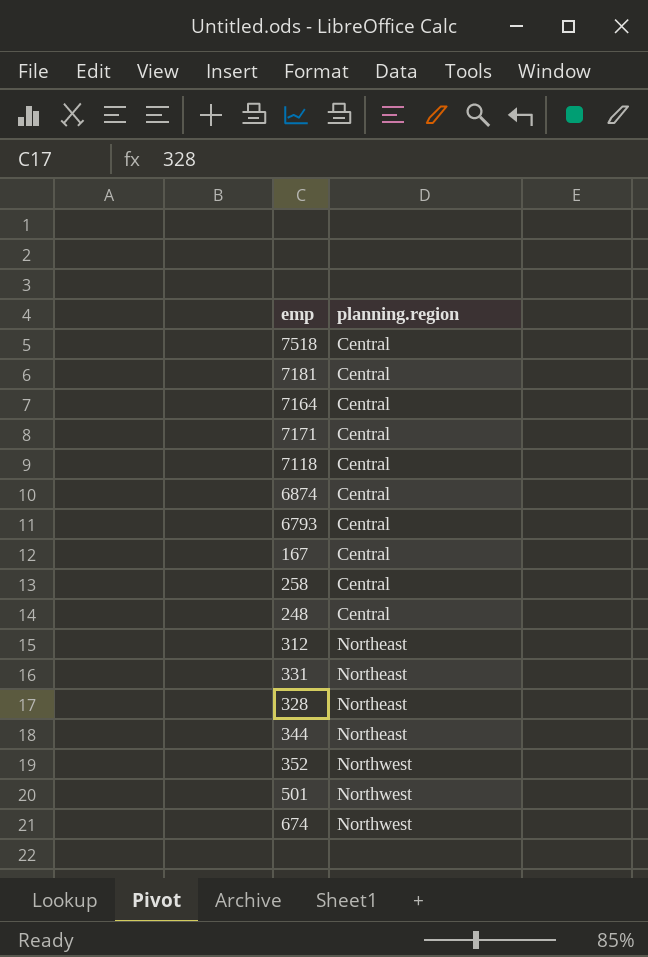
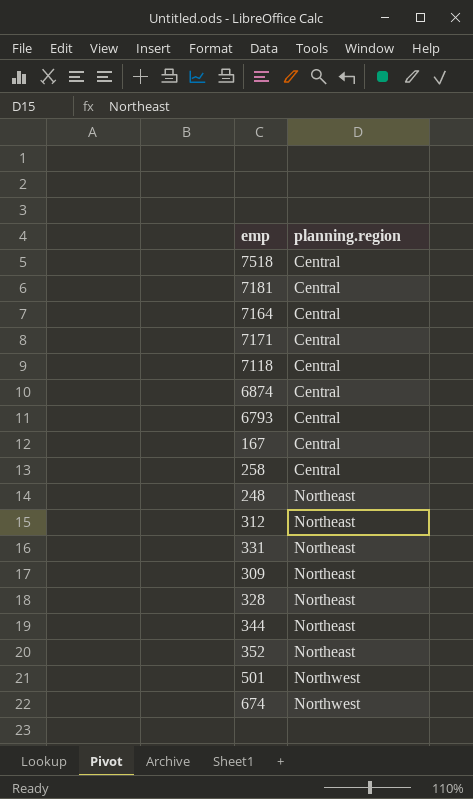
248 | planning.region: Central -> Northeast
row 309: none -> Northeast
352 | planning.region: Northwest -> Northeast

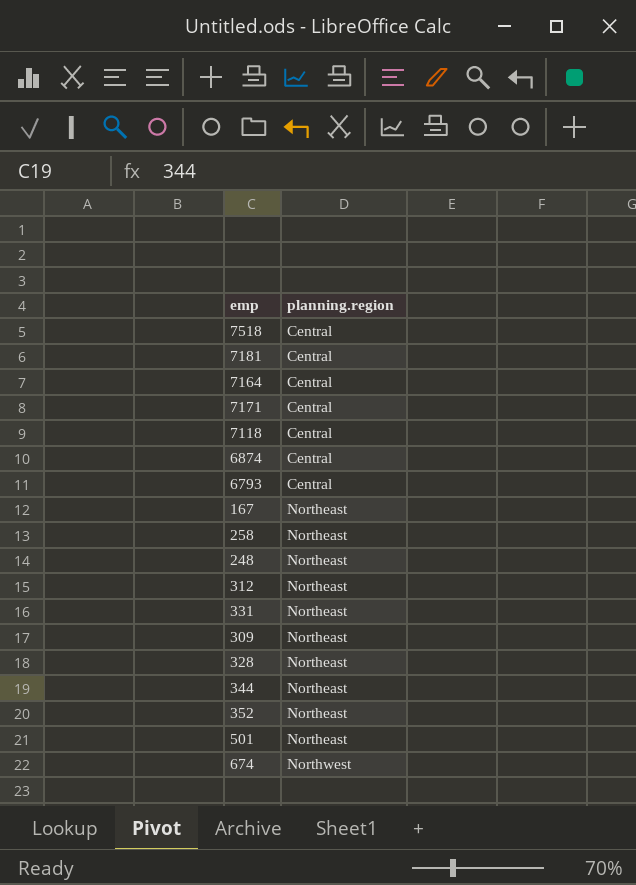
167 | planning.region: Central -> Northeast
258 | planning.region: Central -> Northeast
501 | planning.region: Northwest -> Northeast

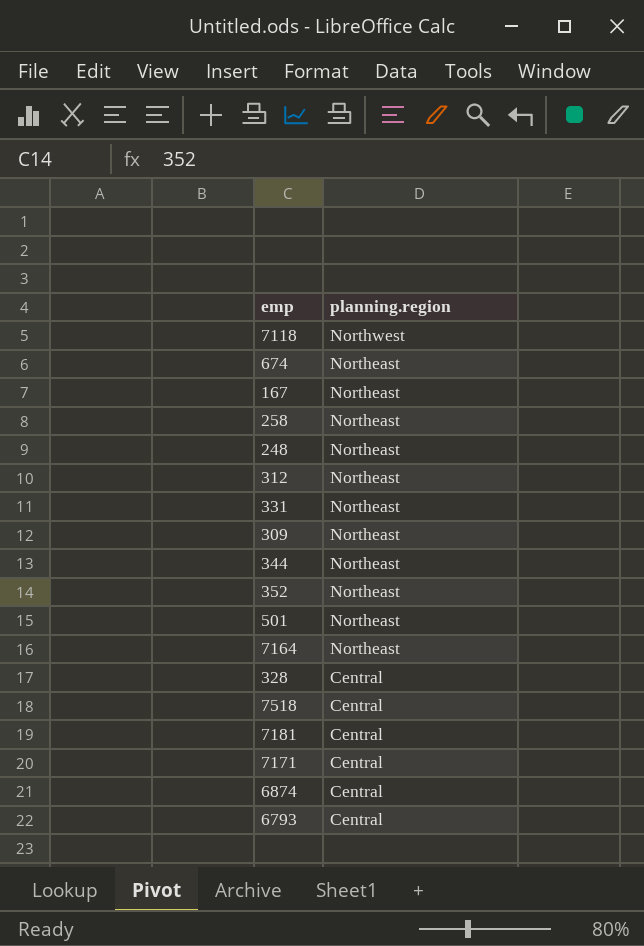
row order: planning.region ascending -> planning.region descending
7118 | planning.region: Central -> Northwest
674 | planning.region: Northwest -> Northeast
7164 | planning.region: Central -> Northeast
328 | planning.region: Northeast -> Central

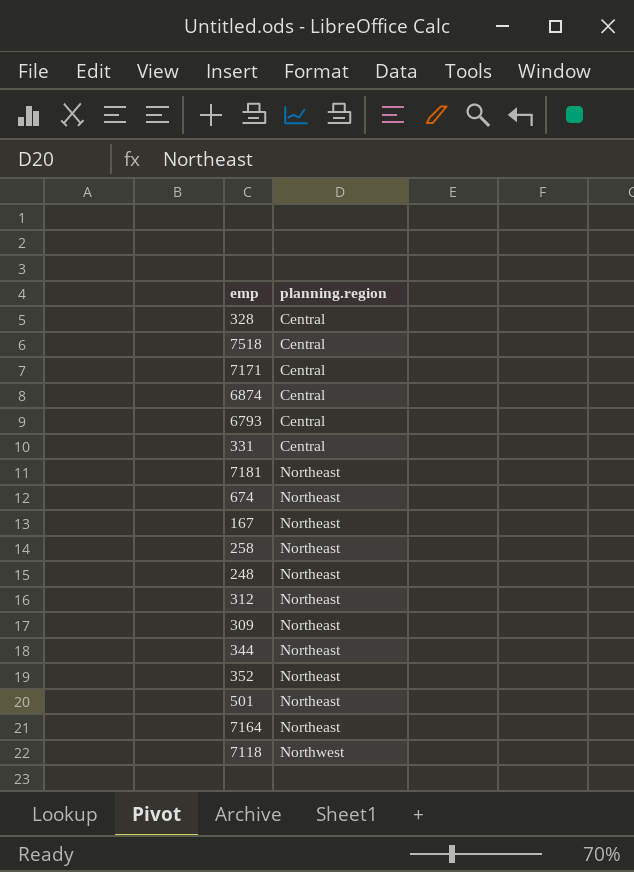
row order: planning.region descending -> planning.region ascending
331 | planning.region: Northeast -> Central
7181 | planning.region: Central -> Northeast

